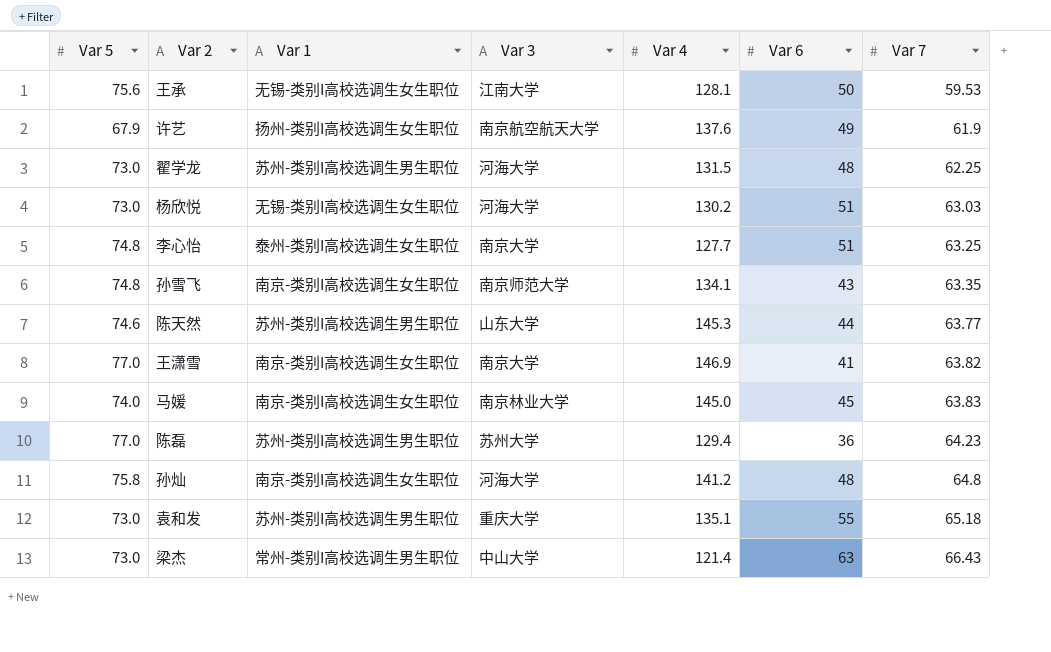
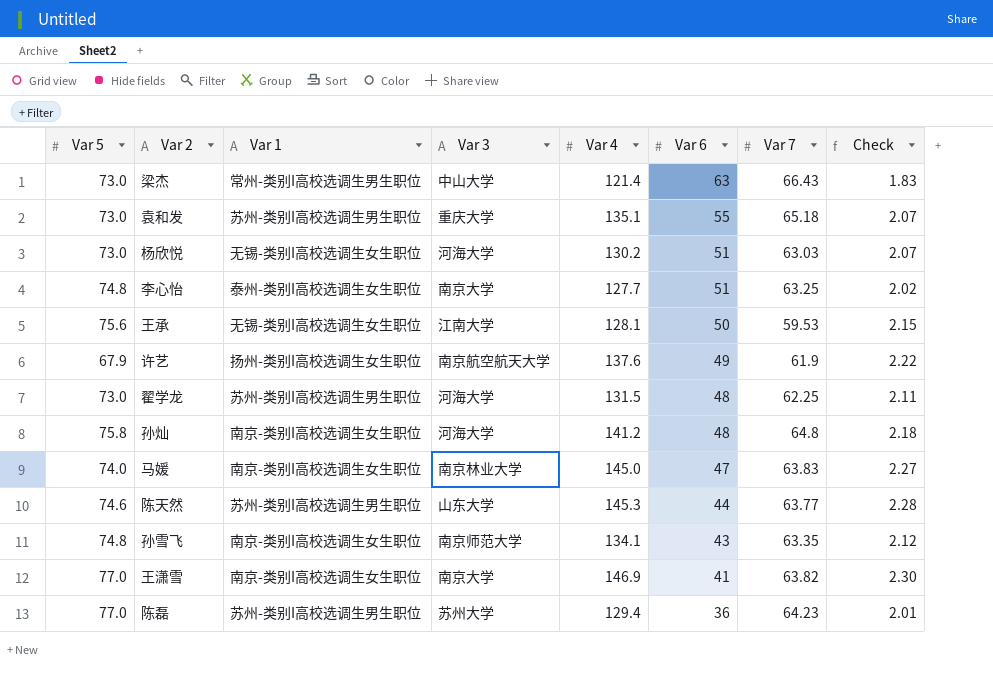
row order: Var 7 ascending -> Var 6 descending
column Check | formula: none -> [Var 4] / [Var 7]
马媛 | Var 6: 45 -> 47

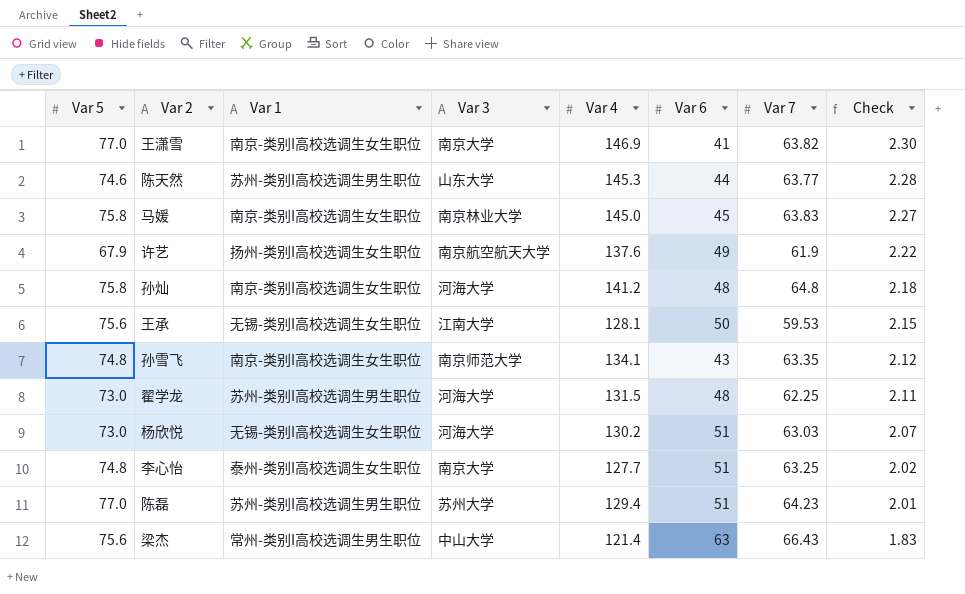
row order: Var 6 descending -> Check descending
row 袁和发: 73.0 | 苏州-类别I高校选调生男生职位 | 重庆大学 | 135.1 | 55 | 65.18 | 2.07 -> none
马媛 | Var 5: 74.0 -> 75.8
马媛 | Var 6: 47 -> 45
陈磊 | Var 6: 36 -> 51
梁杰 | Var 5: 73.0 -> 75.6

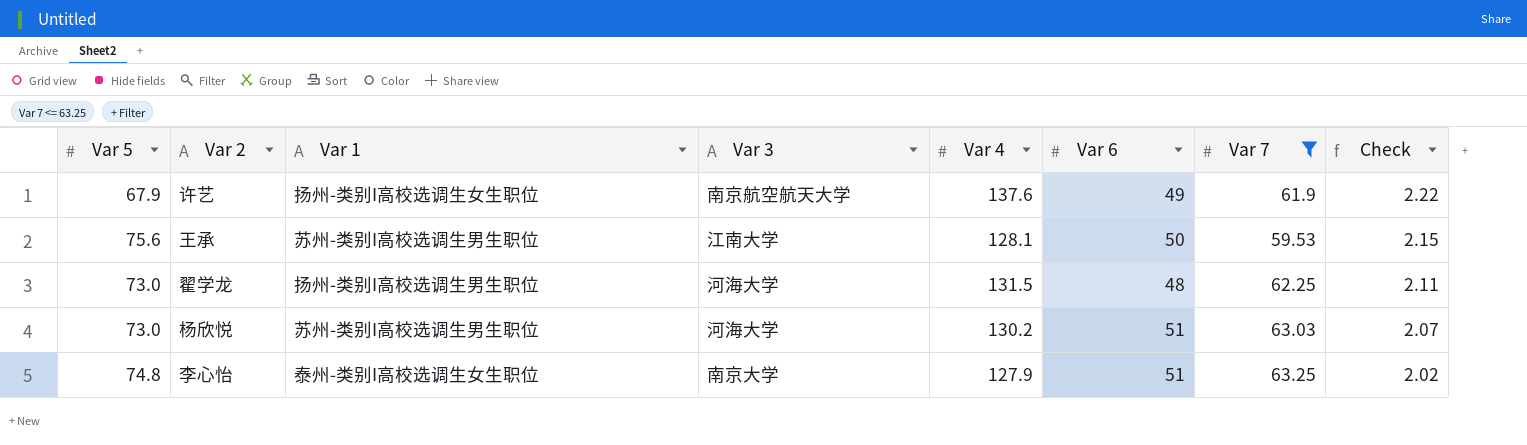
filter: none -> Var 7 <= 63.25
王承 | Var 1: 无锡-类别I高校选调生女生职位 -> 苏州-类别I高校选调生男生职位
翟学龙 | Var 1: 苏州-类别I高校选调生男生职位 -> 扬州-类别I高校选调生男生职位
杨欣悦 | Var 1: 无锡-类别I高校选调生女生职位 -> 苏州-类别I高校选调生男生职位
李心怡 | Var 4: 127.7 -> 127.9

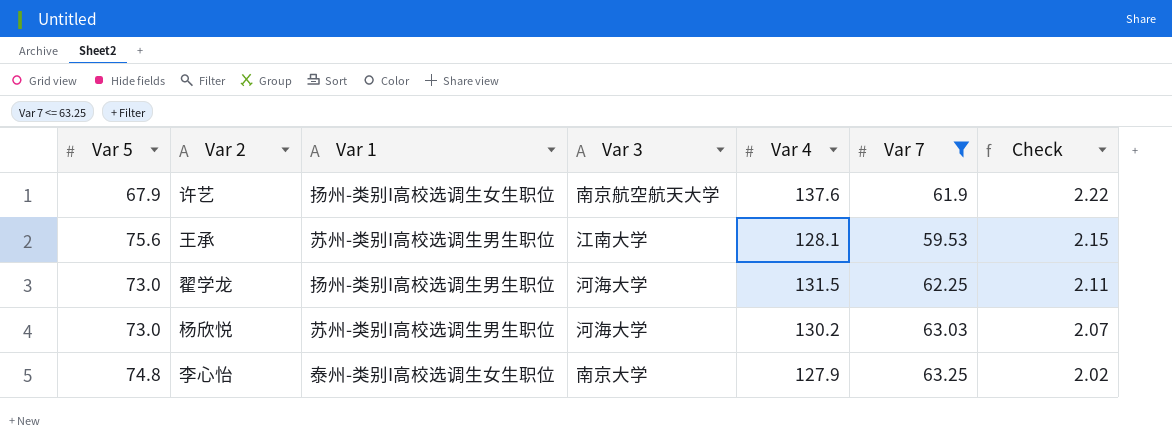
column Var 6 | position: 6 -> none

